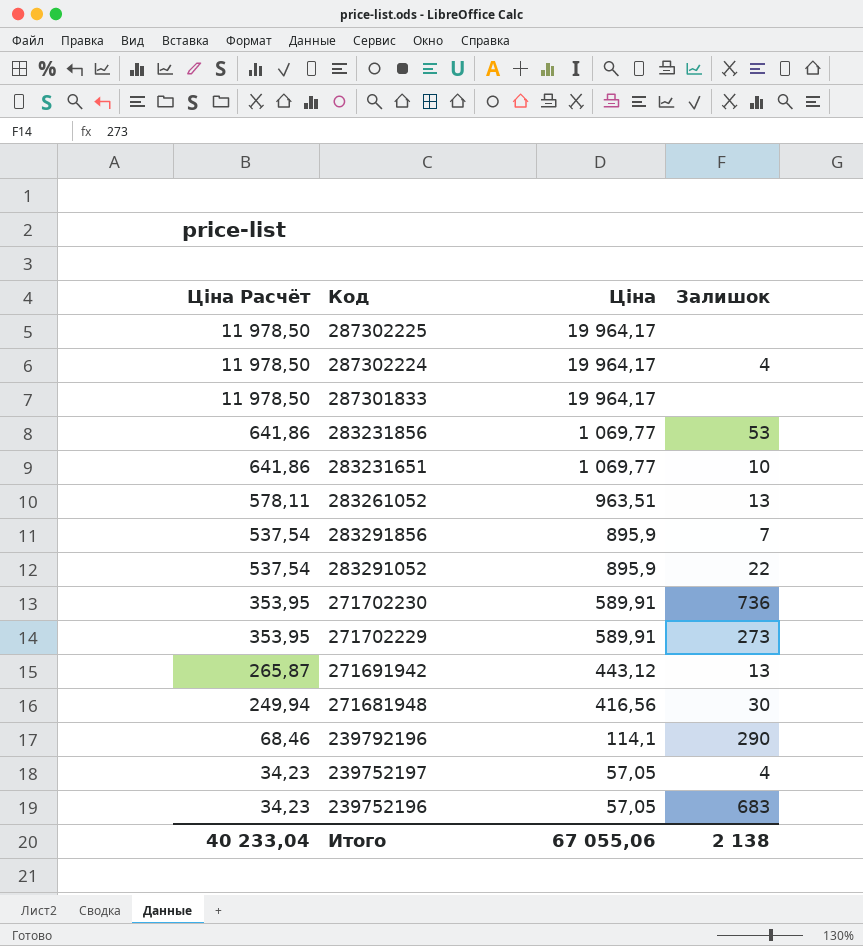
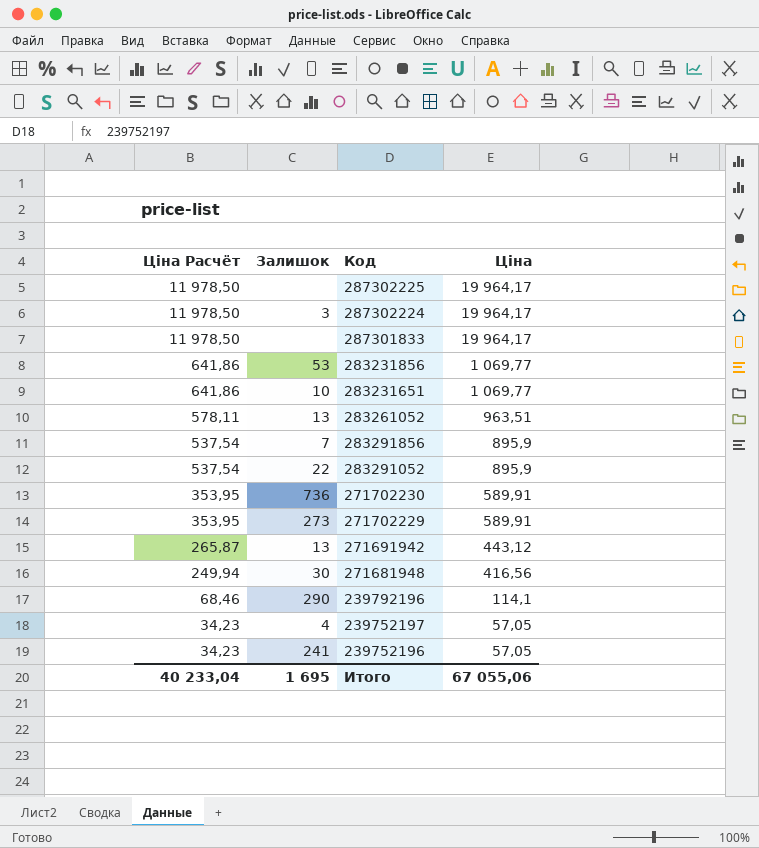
column Залишок | position: 4 -> 2
287302224 | Залишок: 4 -> 3
239752196 | Залишок: 683 -> 241
Итого | Залишок: 2 138 -> 1 695

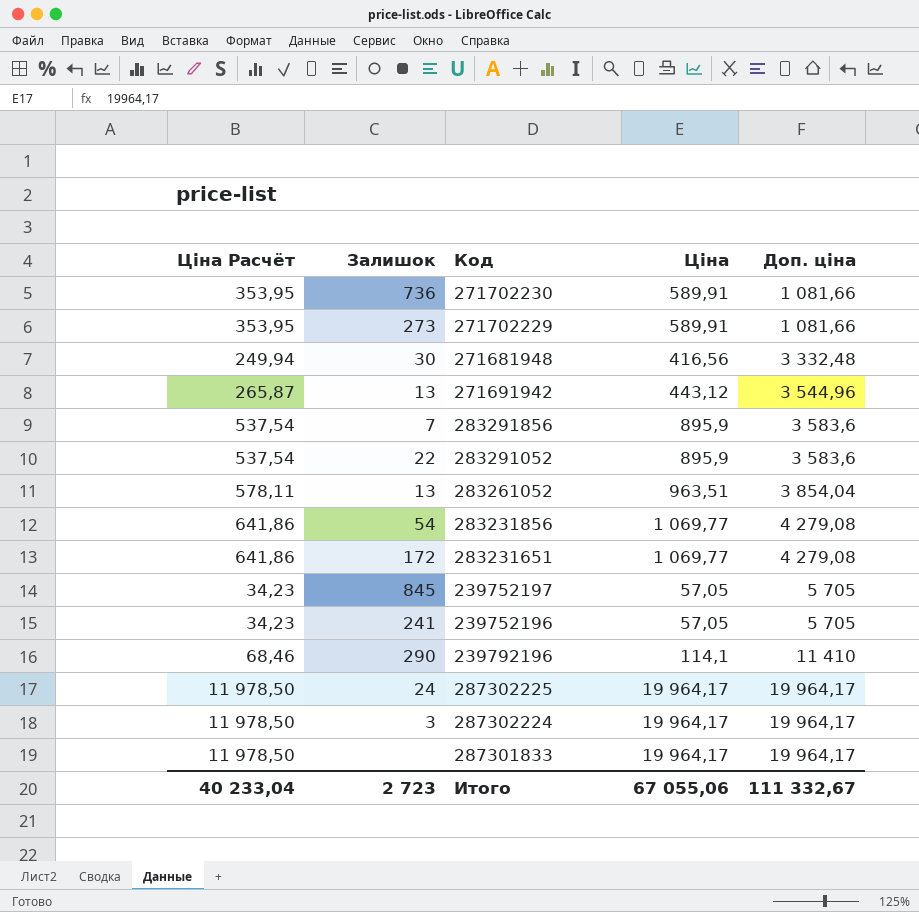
row order: Ціна Расчёт descending -> Доп. ціна ascending
column Доп. ціна | position: none -> 5
283231856 | Залишок: 53 -> 54
283231651 | Залишок: 10 -> 172
239752197 | Залишок: 4 -> 845
287302225 | Залишок: none -> 24
Итого | Залишок: 1 695 -> 2 723

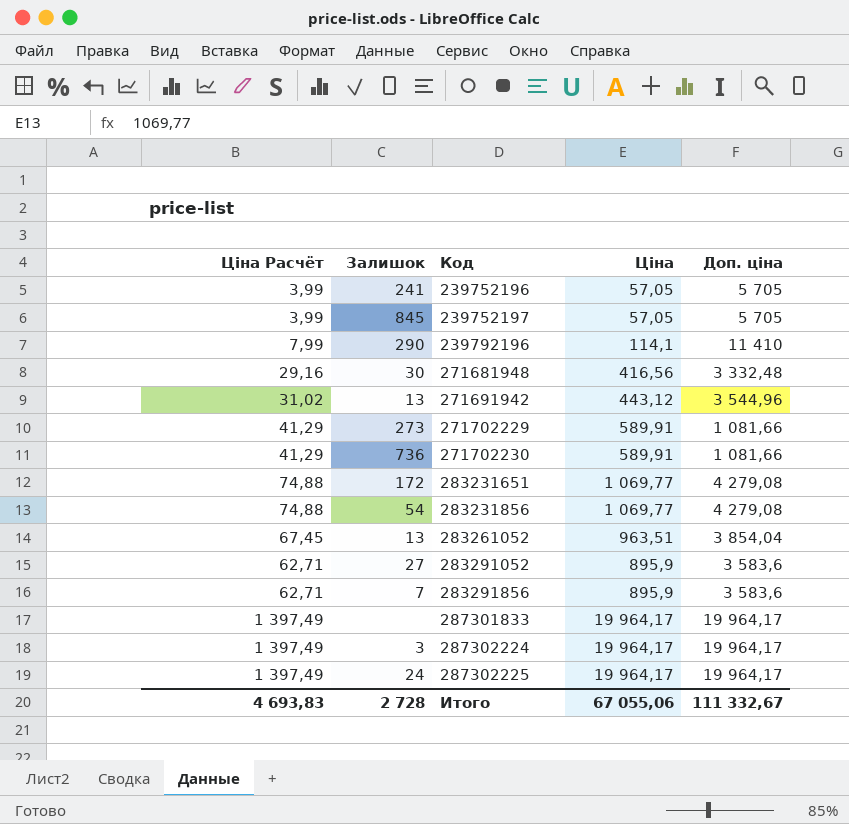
row order: Доп. ціна ascending -> Код ascending
column Ціна Расчёт | formula: [Ціна] * 0,6 -> [Ціна] * 0,07
283291052 | Залишок: 22 -> 27
Итого | Ціна Расчёт: 40 233,04 -> 4 693,83
Итого | Залишок: 2 723 -> 2 728

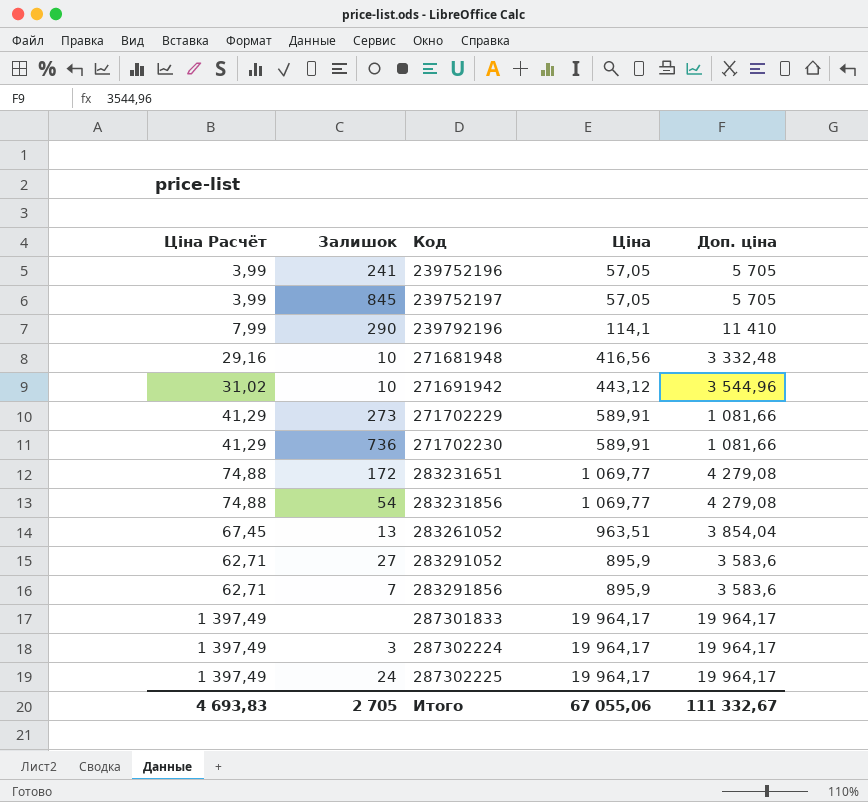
271681948 | Залишок: 30 -> 10
271691942 | Залишок: 13 -> 10
Итого | Залишок: 2 728 -> 2 705

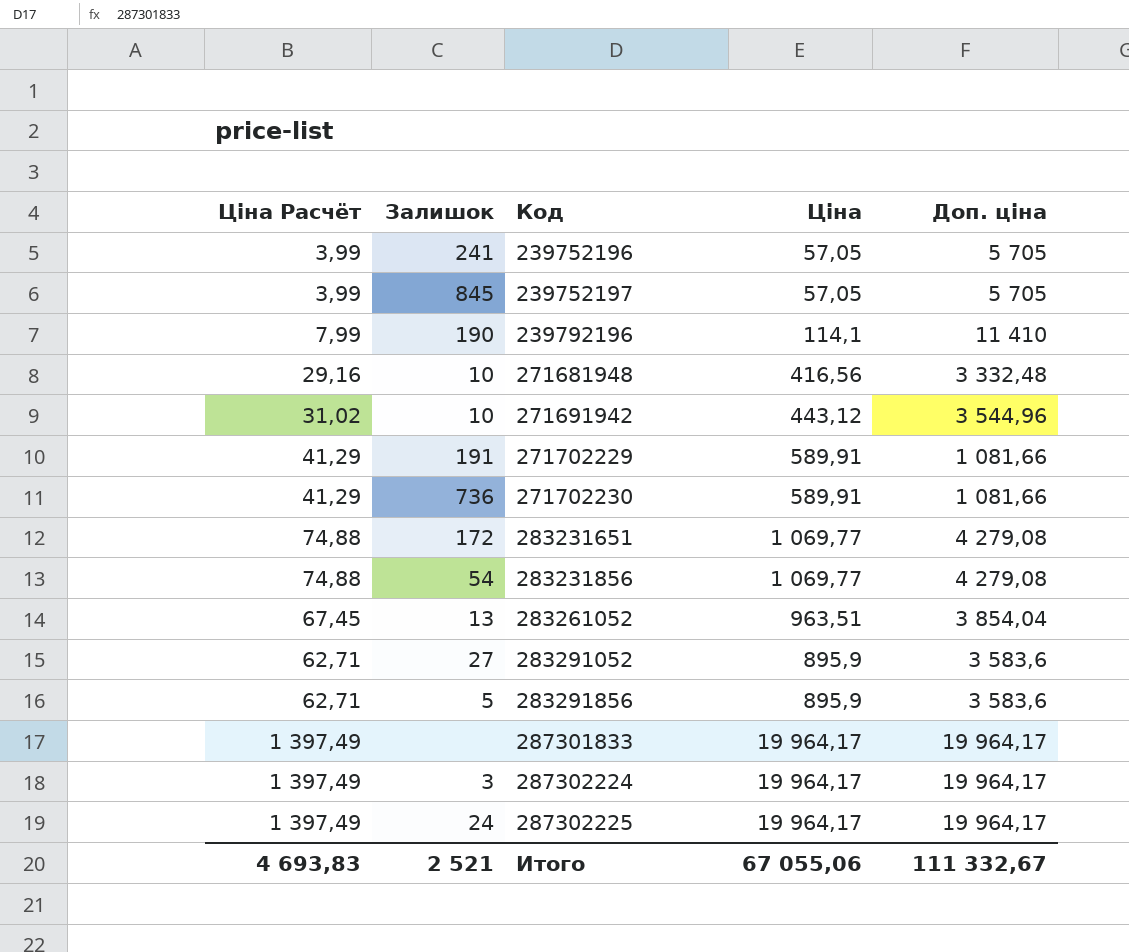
239792196 | Залишок: 290 -> 190
271702229 | Залишок: 273 -> 191
283291856 | Залишок: 7 -> 5
Итого | Залишок: 2 705 -> 2 521

